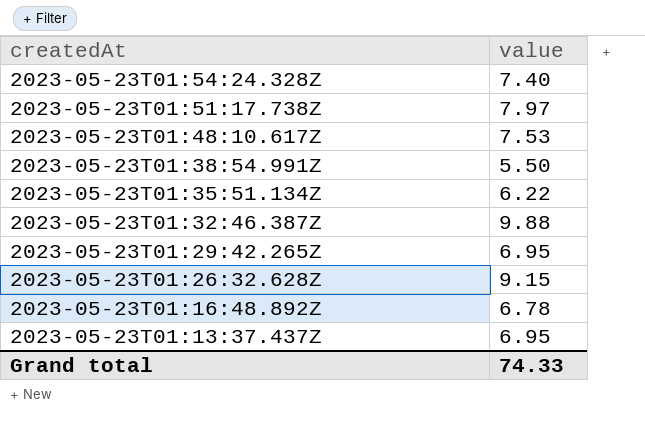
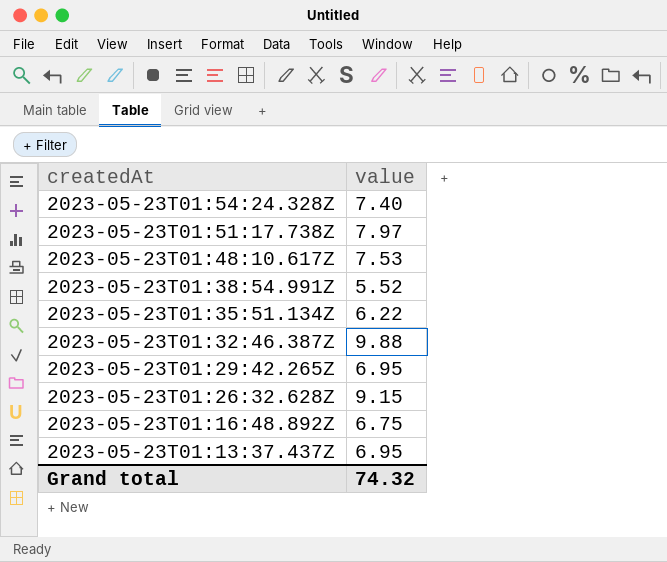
2023-05-23T01:38:54.991Z | value: 5.50 -> 5.52
2023-05-23T01:16:48.892Z | value: 6.78 -> 6.75
Grand total | value: 74.33 -> 74.32

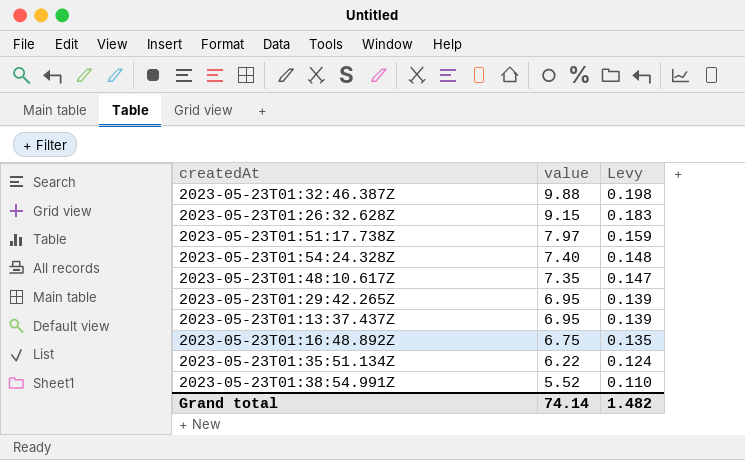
row order: createdAt descending -> value descending
column Levy | formula: none -> [value] * 0.02
2023-05-23T01:48:10.617Z | value: 7.53 -> 7.35
Grand total | value: 74.32 -> 74.14

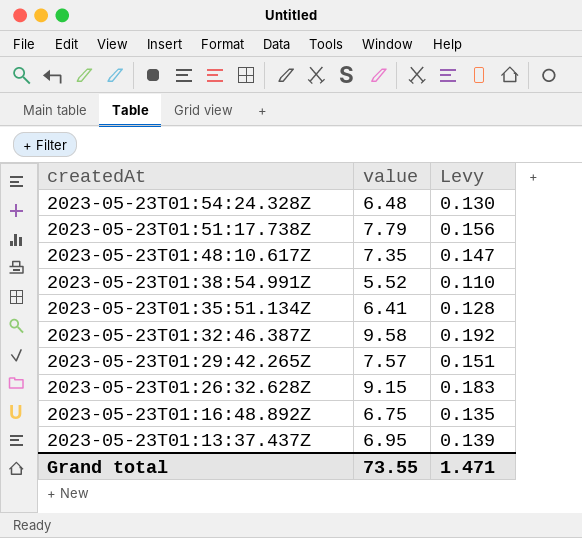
row order: value descending -> createdAt descending
2023-05-23T01:54:24.328Z | value: 7.40 -> 6.48
2023-05-23T01:54:24.328Z | Levy: 0.148 -> 0.130
2023-05-23T01:51:17.738Z | value: 7.97 -> 7.79
2023-05-23T01:51:17.738Z | Levy: 0.159 -> 0.156
2023-05-23T01:35:51.134Z | value: 6.22 -> 6.41
2023-05-23T01:35:51.134Z | Levy: 0.124 -> 0.128
2023-05-23T01:32:46.387Z | value: 9.88 -> 9.58
2023-05-23T01:32:46.387Z | Levy: 0.198 -> 0.192
2023-05-23T01:29:42.265Z | value: 6.95 -> 7.57
2023-05-23T01:29:42.265Z | Levy: 0.139 -> 0.151
Grand total | value: 74.14 -> 73.55
Grand total | Levy: 1.482 -> 1.471

